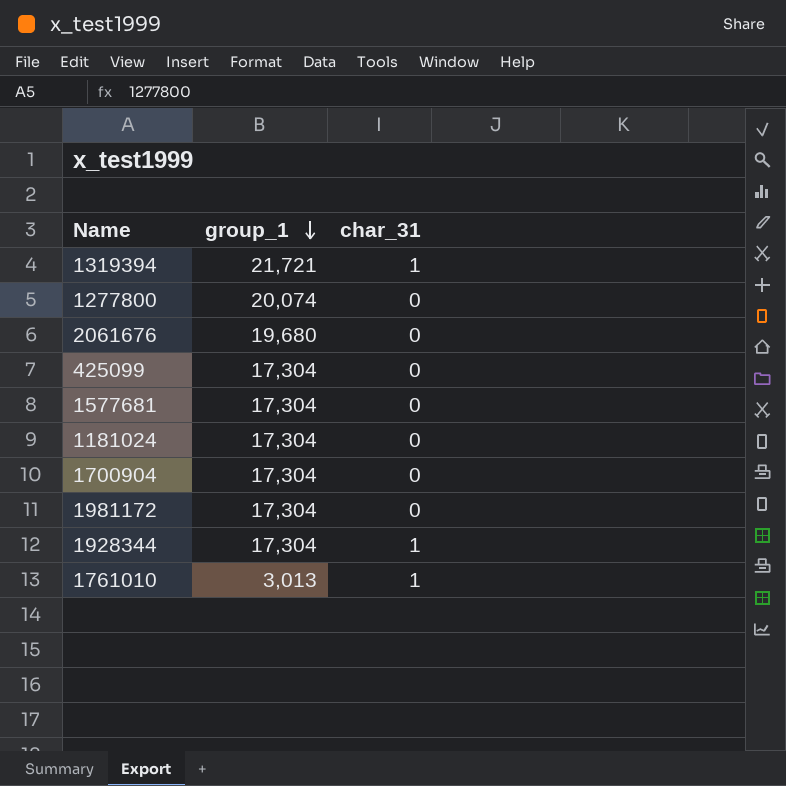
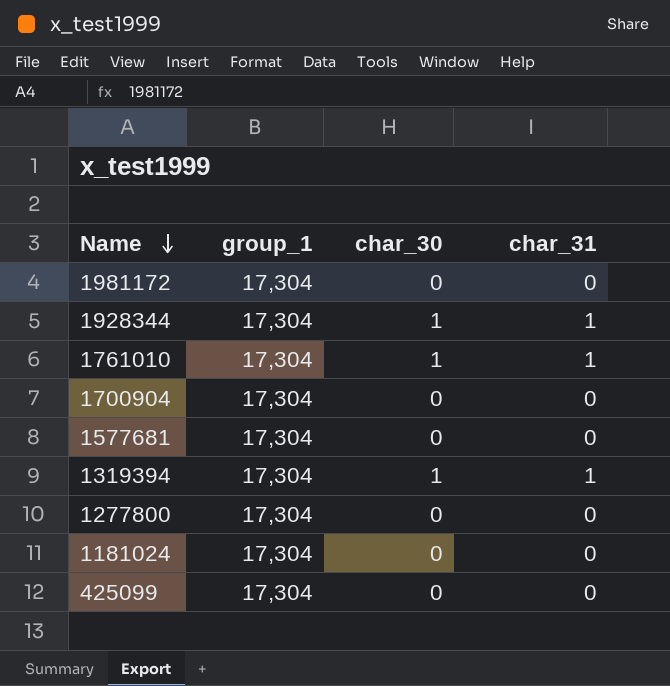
row order: group_1 descending -> Name descending
column char_30 | position: none -> 3
row 2061676: 19,680 | 0 -> none
1761010 | group_1: 3,013 -> 17,304
1319394 | group_1: 21,721 -> 17,304
1277800 | group_1: 20,074 -> 17,304

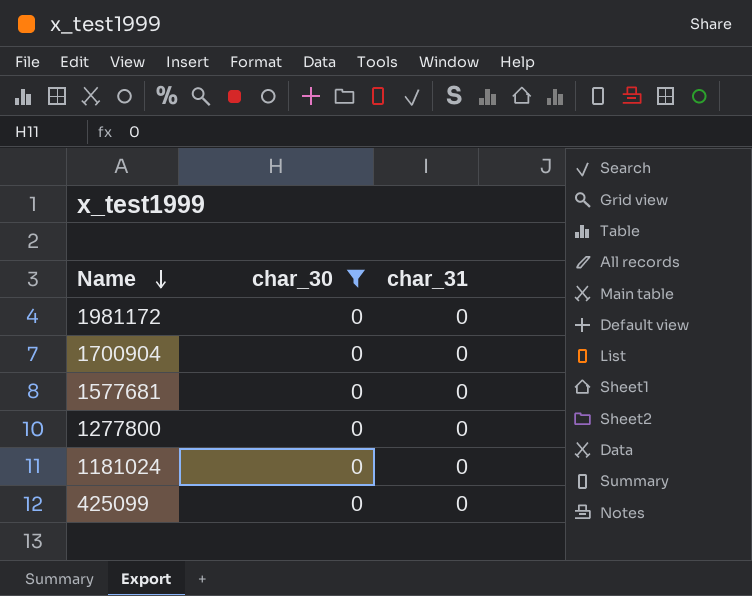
filter: none -> char_30 = 0
column group_1 | position: 2 -> none

